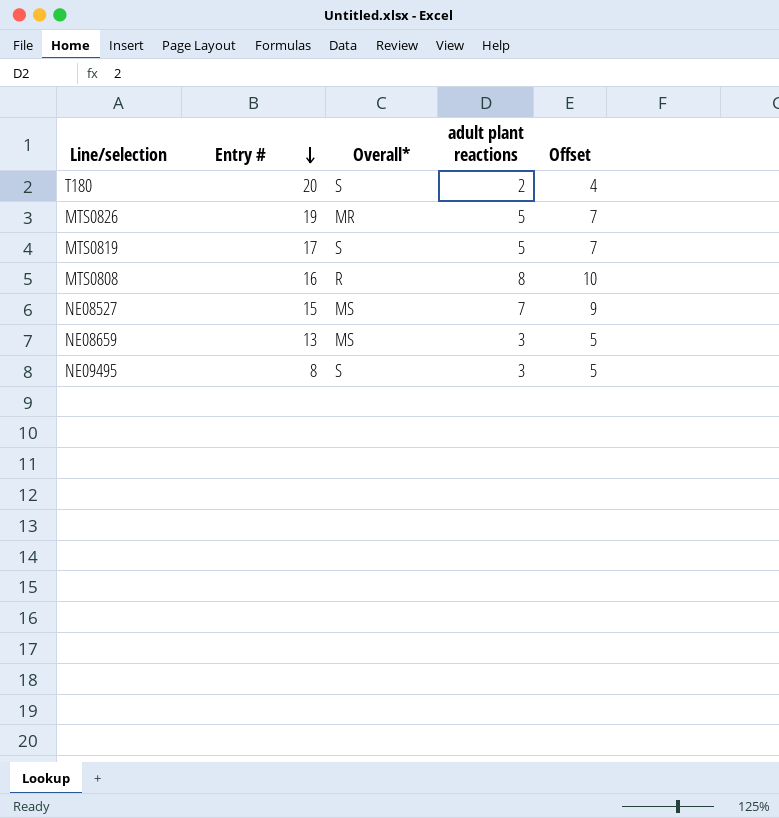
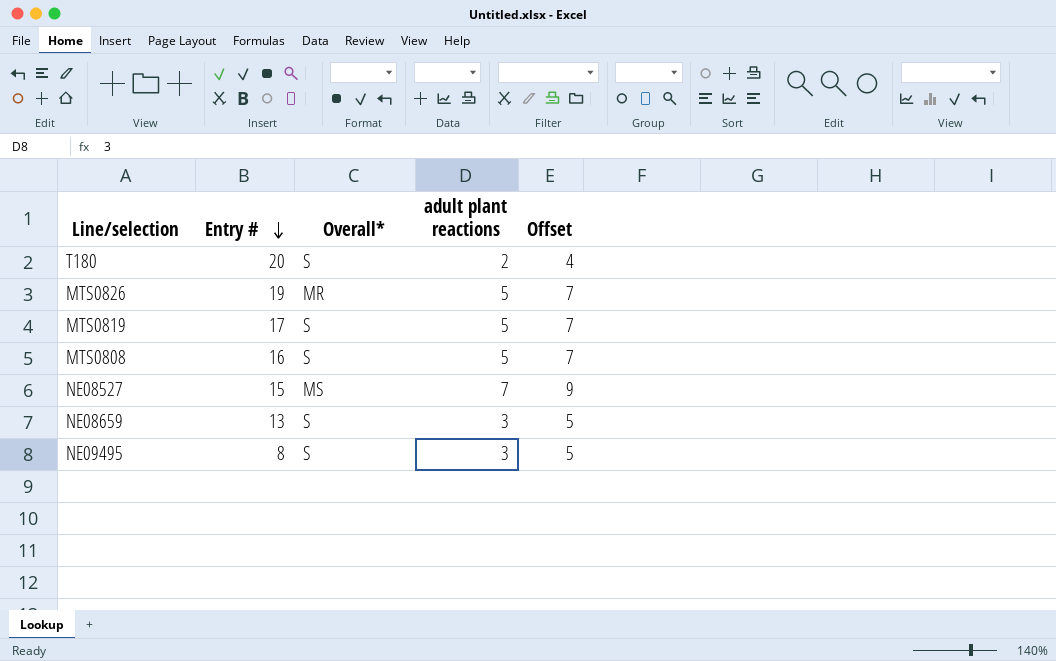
MTS0808 | Overall*: R -> S
MTS0808 | adult plant reactions: 8 -> 5
MTS0808 | Offset: 10 -> 7
NE08659 | Overall*: MS -> S

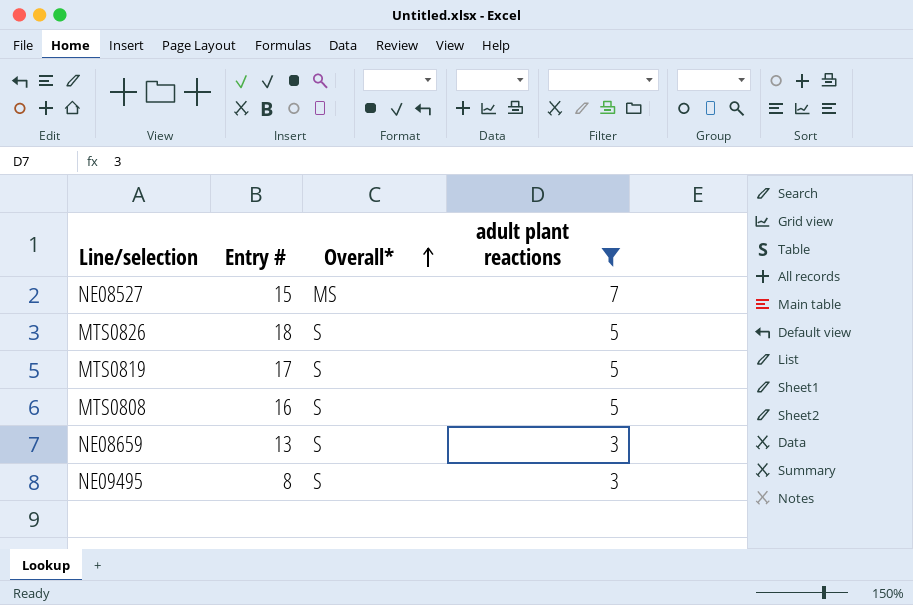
filter: none -> adult plant reactions != 2
row order: Entry # descending -> Overall* ascending
column Offset | formula: [adult plant reactions] + 2 -> none
MTS0826 | Entry #: 19 -> 18
MTS0826 | Overall*: MR -> S

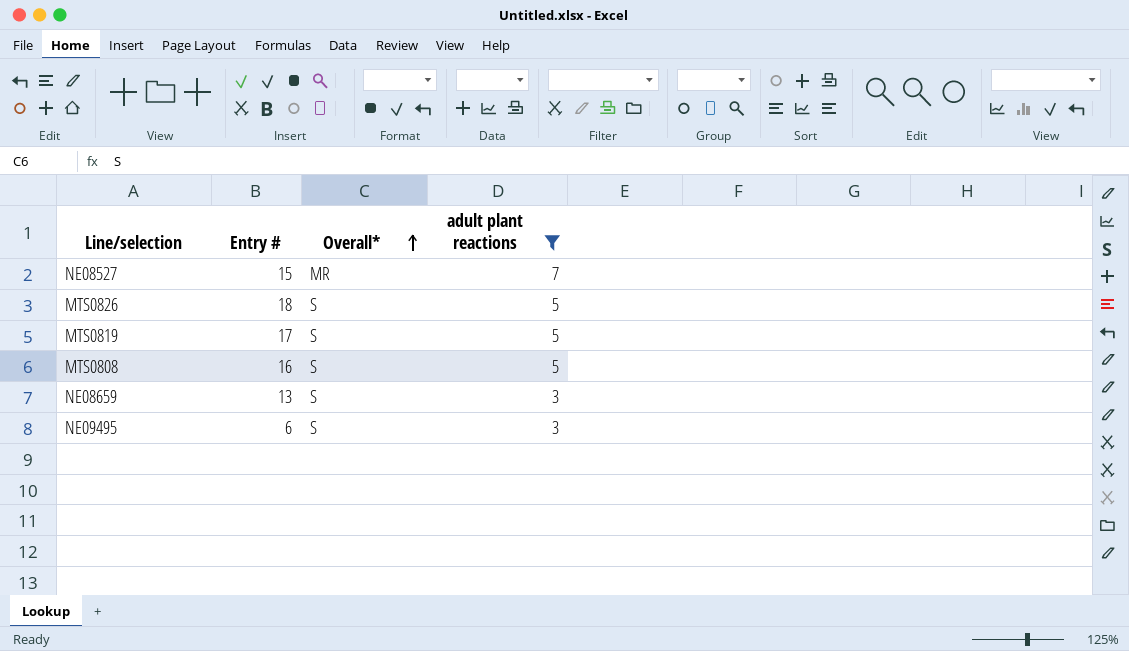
NE08527 | Overall*: MS -> MR
NE09495 | Entry #: 8 -> 6

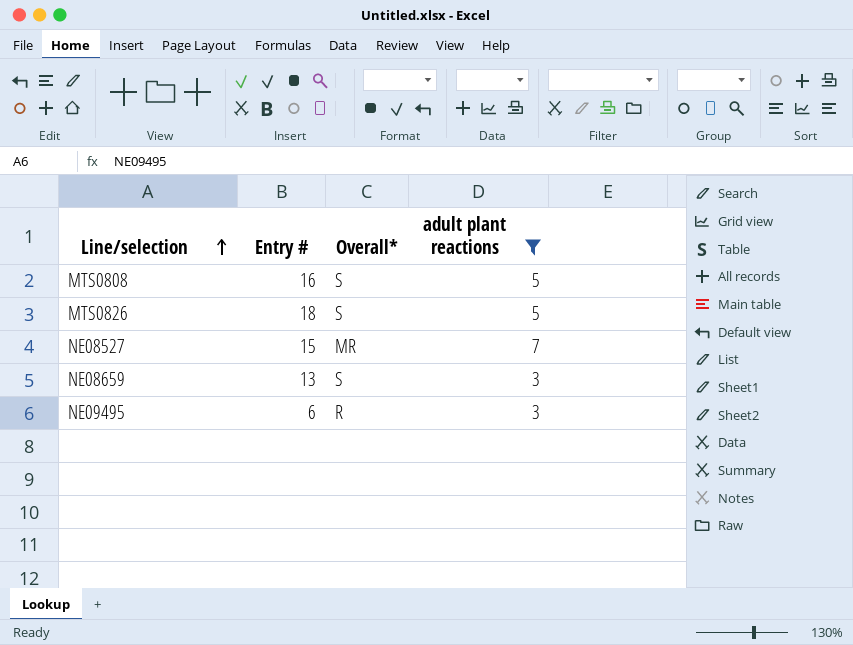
row order: Overall* ascending -> Line/selection ascending
row MTS0819: 17 | S | 5 -> none
NE09495 | Overall*: S -> R

